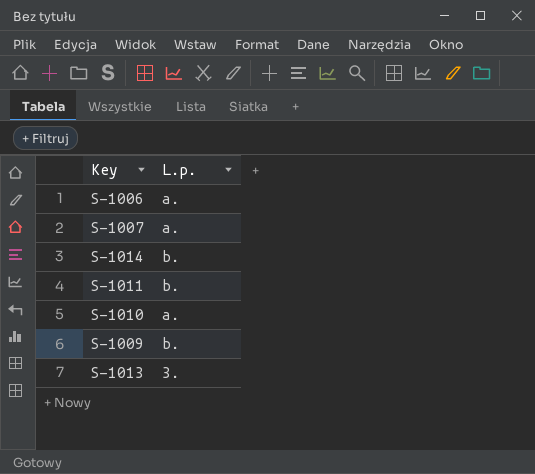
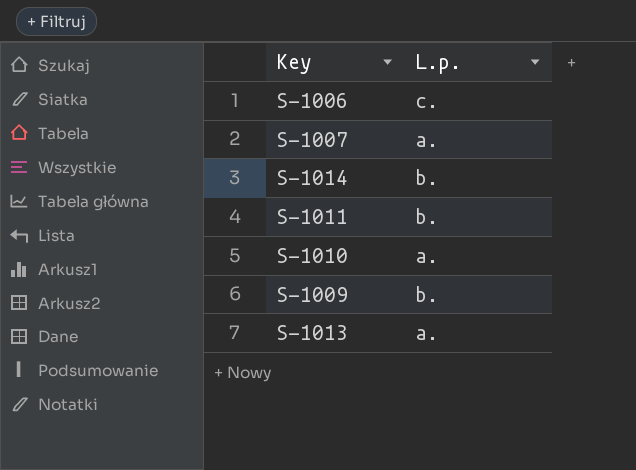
S-1006 | L.p.: a. -> c.
S-1013 | L.p.: 3. -> a.

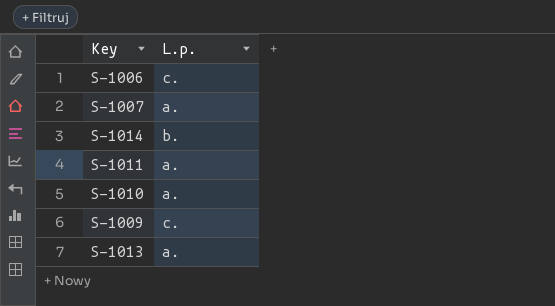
S-1011 | L.p.: b. -> a.
S-1009 | L.p.: b. -> c.

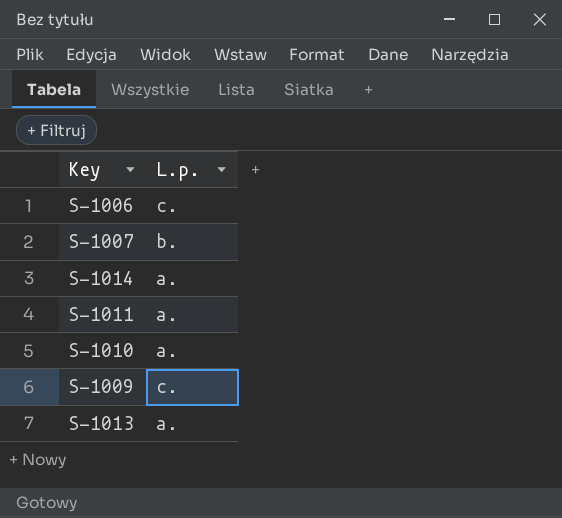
S-1007 | L.p.: a. -> b.
S-1014 | L.p.: b. -> a.

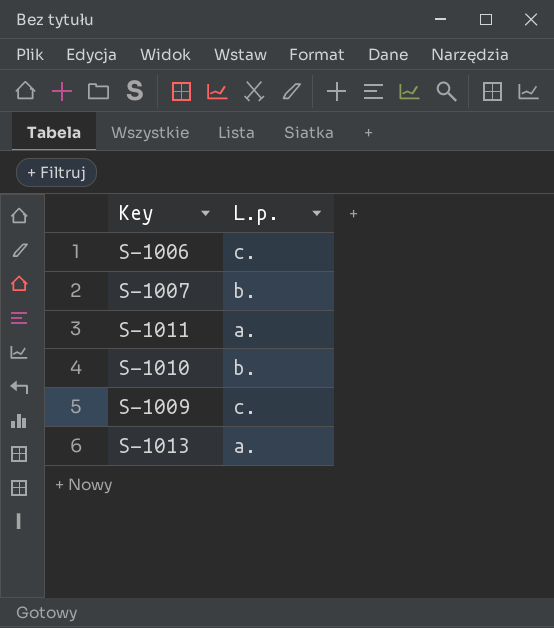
row S-1014: a. -> none
S-1010 | L.p.: a. -> b.

